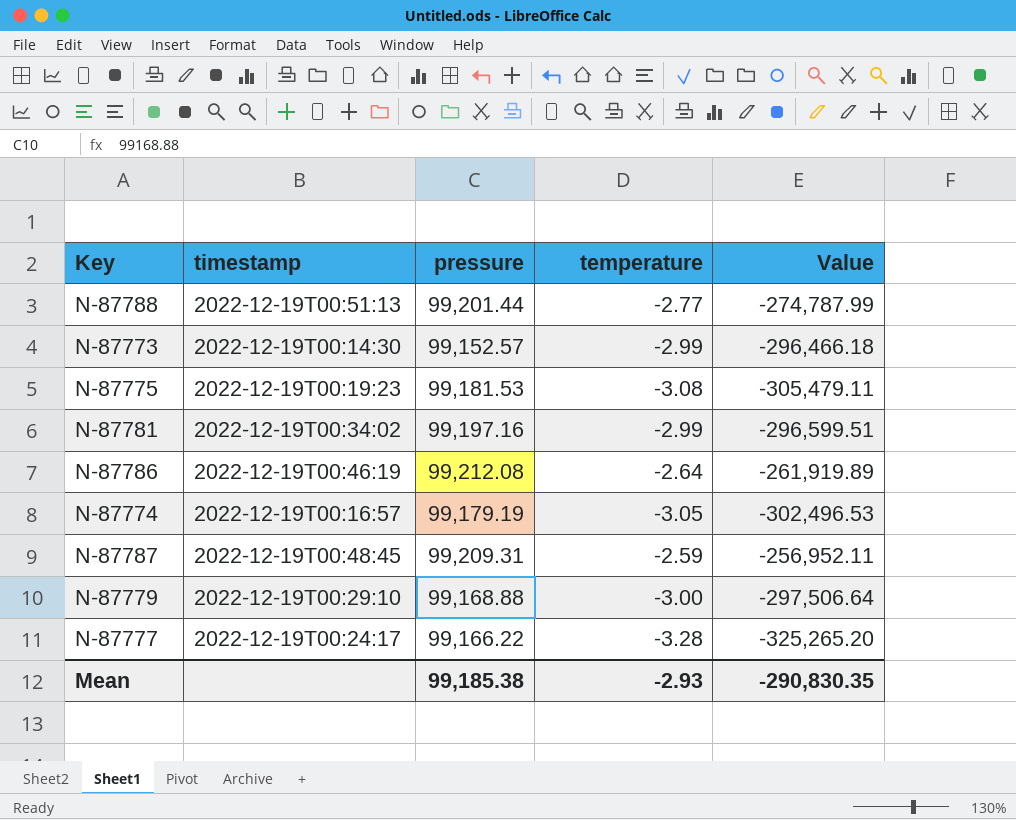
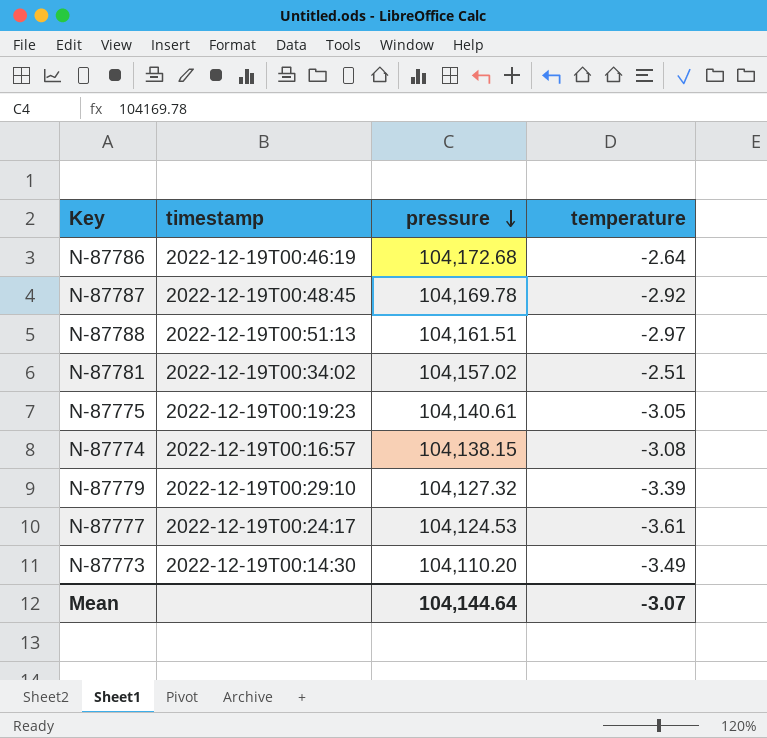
row order: none -> pressure descending
column Value | formula: [pressure] * [temperature] -> none
N-87786 | pressure: 99,212.08 -> 104,172.68
N-87787 | pressure: 99,209.31 -> 104,169.78
N-87787 | temperature: -2.59 -> -2.92
N-87788 | pressure: 99,201.44 -> 104,161.51
N-87788 | temperature: -2.77 -> -2.97
N-87781 | pressure: 99,197.16 -> 104,157.02
N-87781 | temperature: -2.99 -> -2.51
N-87775 | pressure: 99,181.53 -> 104,140.61
N-87775 | temperature: -3.08 -> -3.05
N-87774 | pressure: 99,179.19 -> 104,138.15
N-87774 | temperature: -3.05 -> -3.08
N-87779 | pressure: 99,168.88 -> 104,127.32
N-87779 | temperature: -3.00 -> -3.39
N-87777 | pressure: 99,166.22 -> 104,124.53
N-87777 | temperature: -3.28 -> -3.61
N-87773 | pressure: 99,152.57 -> 104,110.20
N-87773 | temperature: -2.99 -> -3.49
Mean | pressure: 99,185.38 -> 104,144.64
Mean | temperature: -2.93 -> -3.07

